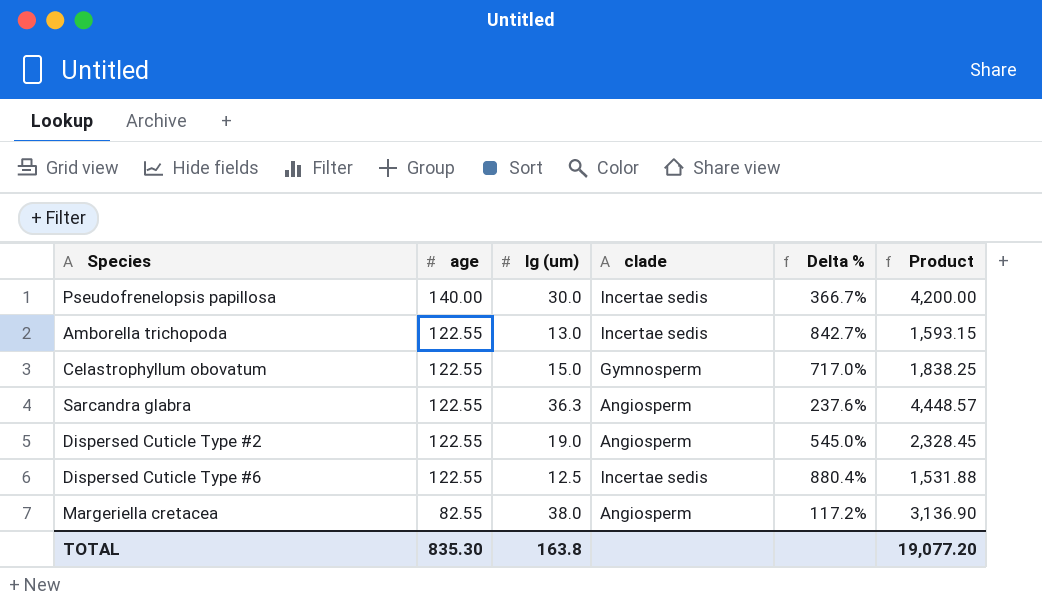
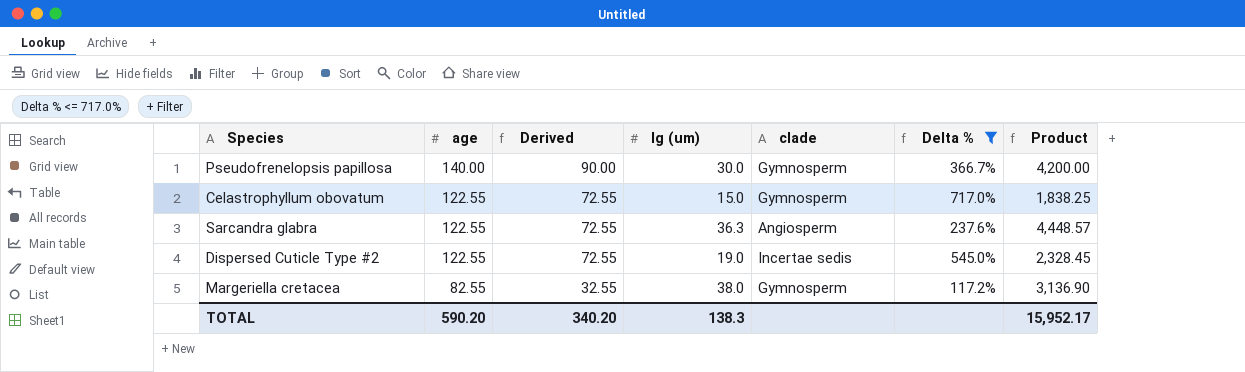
filter: none -> Delta % <= 717.0%
column Derived | formula: none -> [age] - 50
Pseudofrenelopsis papillosa | clade: Incertae sedis -> Gymnosperm
Dispersed Cuticle Type #2 | clade: Angiosperm -> Incertae sedis
Margeriella cretacea | clade: Angiosperm -> Gymnosperm
TOTAL | age: 835.30 -> 590.20
TOTAL | lg (um): 163.8 -> 138.3
TOTAL | Product: 19,077.20 -> 15,952.17

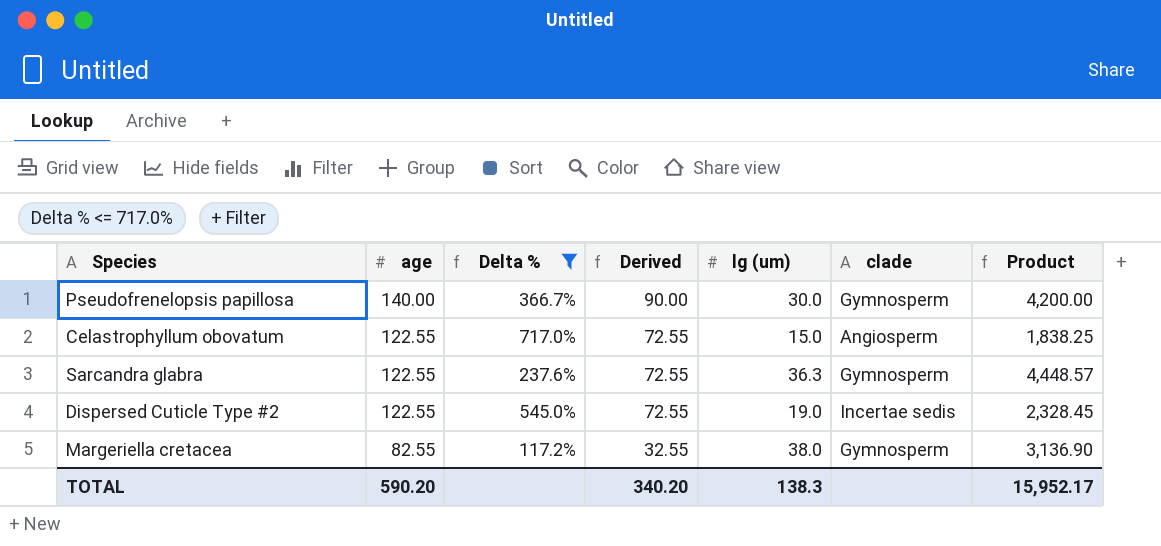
column Delta % | position: 6 -> 3
Celastrophyllum obovatum | clade: Gymnosperm -> Angiosperm
Sarcandra glabra | clade: Angiosperm -> Gymnosperm

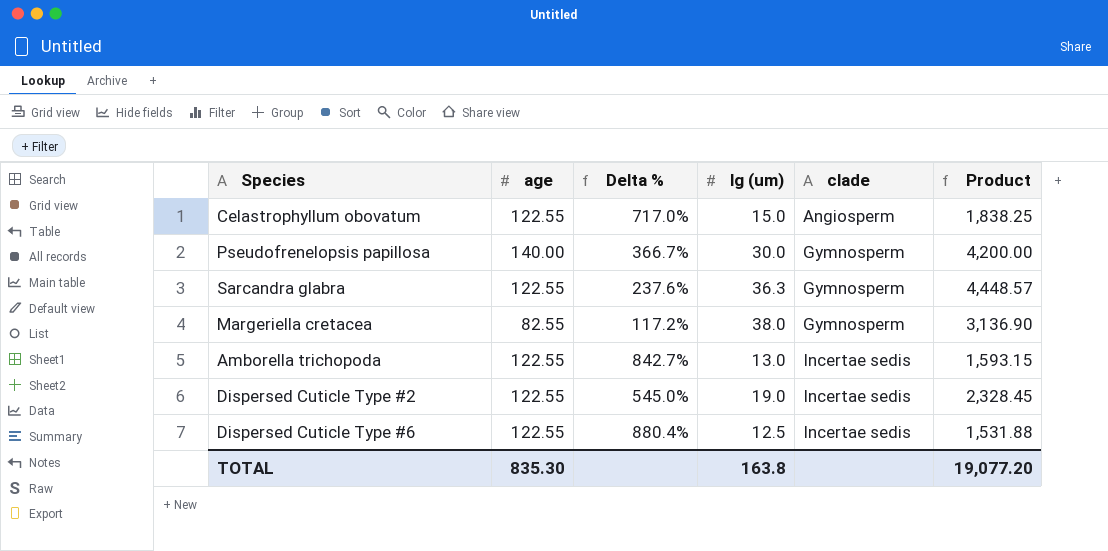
filter: Delta % <= 717.0% -> none
row order: age descending -> clade ascending
column Derived | formula: [age] - 50 -> none
TOTAL | age: 590.20 -> 835.30
TOTAL | lg (um): 138.3 -> 163.8
TOTAL | Product: 15,952.17 -> 19,077.20

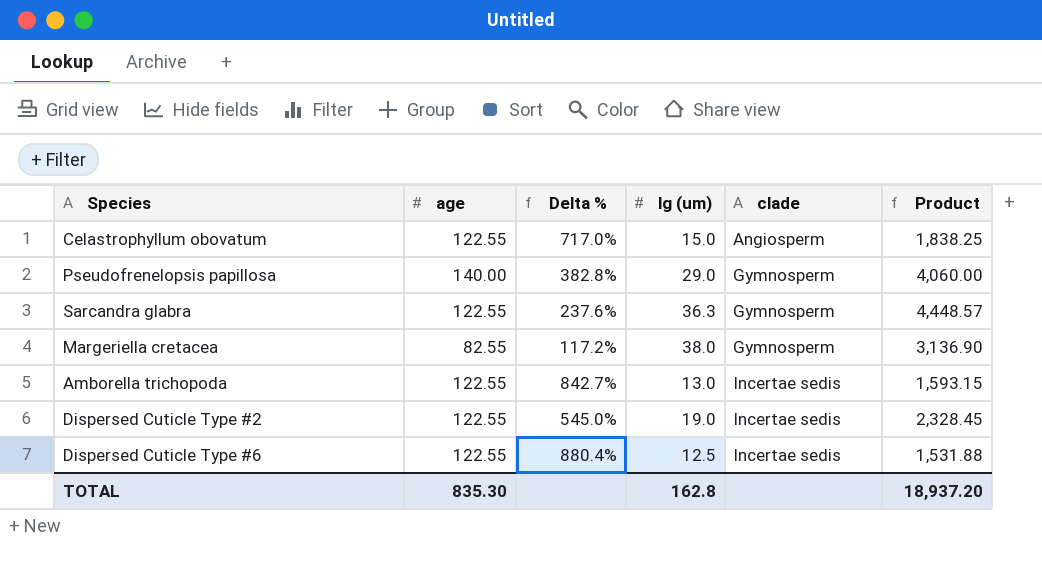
Pseudofrenelopsis papillosa | Delta %: 366.7% -> 382.8%
Pseudofrenelopsis papillosa | lg (um): 30.0 -> 29.0
Pseudofrenelopsis papillosa | Product: 4,200.00 -> 4,060.00
TOTAL | lg (um): 163.8 -> 162.8
TOTAL | Product: 19,077.20 -> 18,937.20

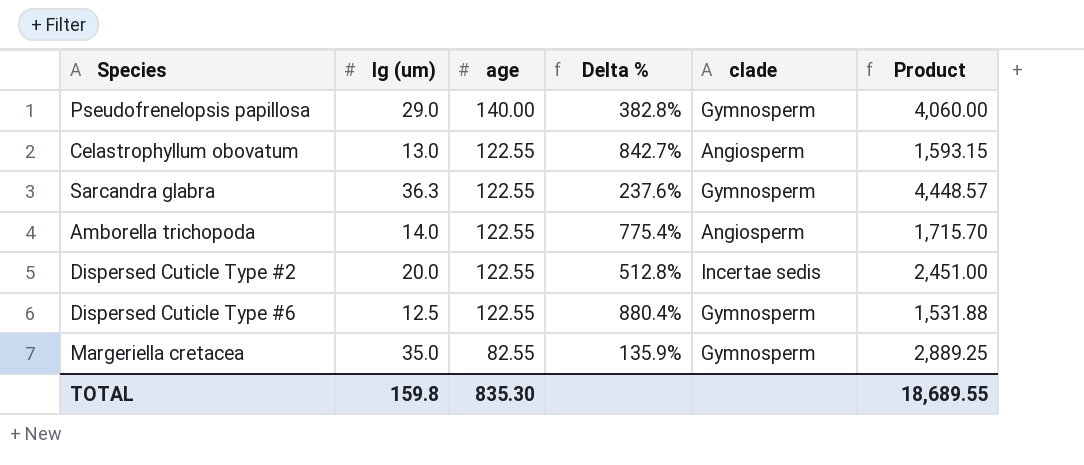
row order: clade ascending -> age descending
column lg (um) | position: 4 -> 2
Celastrophyllum obovatum | lg (um): 15.0 -> 13.0
Celastrophyllum obovatum | Delta %: 717.0% -> 842.7%
Celastrophyllum obovatum | Product: 1,838.25 -> 1,593.15
Amborella trichopoda | lg (um): 13.0 -> 14.0
Amborella trichopoda | Delta %: 842.7% -> 775.4%
Amborella trichopoda | clade: Incertae sedis -> Angiosperm
Amborella trichopoda | Product: 1,593.15 -> 1,715.70
Dispersed Cuticle Type #2 | lg (um): 19.0 -> 20.0
Dispersed Cuticle Type #2 | Delta %: 545.0% -> 512.8%
Dispersed Cuticle Type #2 | Product: 2,328.45 -> 2,451.00
Dispersed Cuticle Type #6 | clade: Incertae sedis -> Gymnosperm
Margeriella cretacea | lg (um): 38.0 -> 35.0
Margeriella cretacea | Delta %: 117.2% -> 135.9%
Margeriella cretacea | Product: 3,136.90 -> 2,889.25
TOTAL | lg (um): 162.8 -> 159.8
TOTAL | Product: 18,937.20 -> 18,689.55

